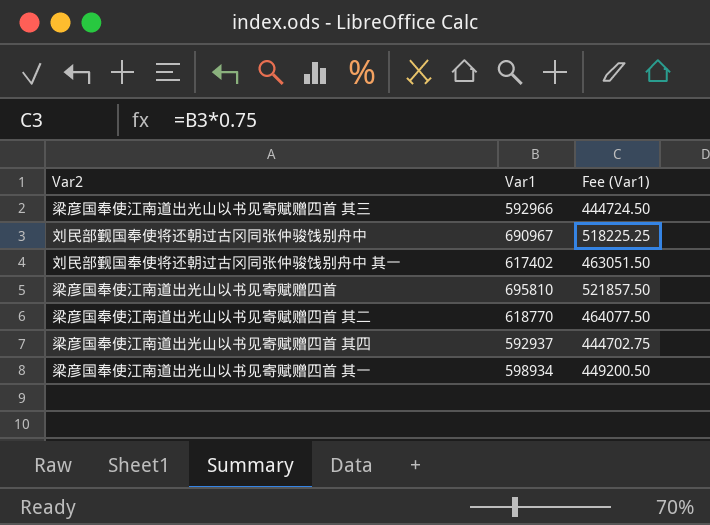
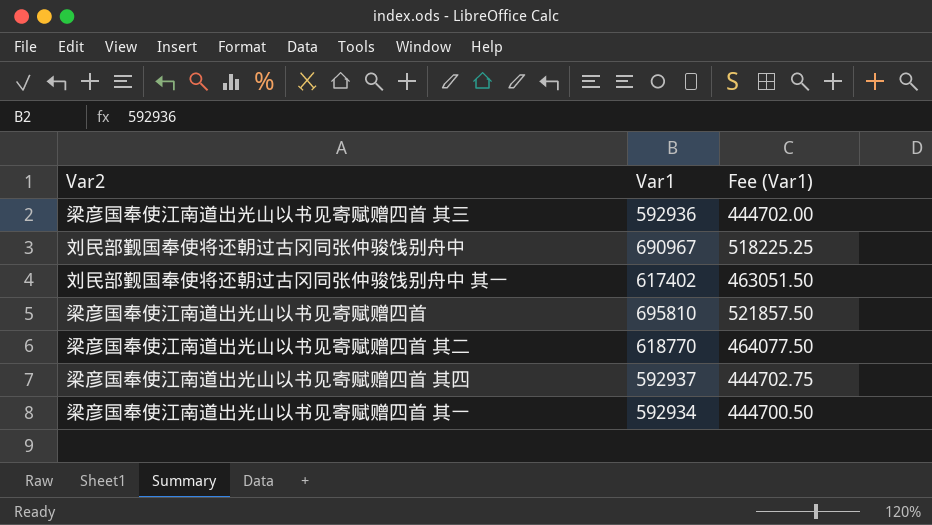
梁彦国奉使江南道出光山以书见寄赋赠四首 其三 | Var1: 592966 -> 592936
梁彦国奉使江南道出光山以书见寄赋赠四首 其三 | Fee (Var1): 444724.50 -> 444702.00
梁彦国奉使江南道出光山以书见寄赋赠四首 其一 | Var1: 598934 -> 592934
梁彦国奉使江南道出光山以书见寄赋赠四首 其一 | Fee (Var1): 449200.50 -> 444700.50

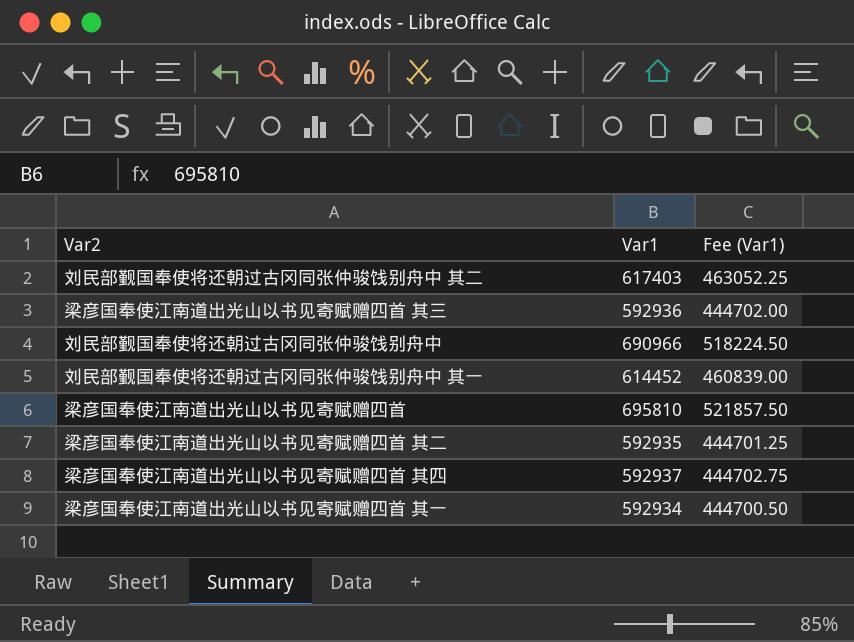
row 刘民部觐国奉使将还朝过古冈同张仲骏饯别舟中 其二: none -> 617403 | 463052.25
刘民部觐国奉使将还朝过古冈同张仲骏饯别舟中 | Var1: 690967 -> 690966
刘民部觐国奉使将还朝过古冈同张仲骏饯别舟中 | Fee (Var1): 518225.25 -> 518224.50
刘民部觐国奉使将还朝过古冈同张仲骏饯别舟中 其一 | Var1: 617402 -> 614452
刘民部觐国奉使将还朝过古冈同张仲骏饯别舟中 其一 | Fee (Var1): 463051.50 -> 460839.00
梁彦国奉使江南道出光山以书见寄赋赠四首 其二 | Var1: 618770 -> 592935
梁彦国奉使江南道出光山以书见寄赋赠四首 其二 | Fee (Var1): 464077.50 -> 444701.25

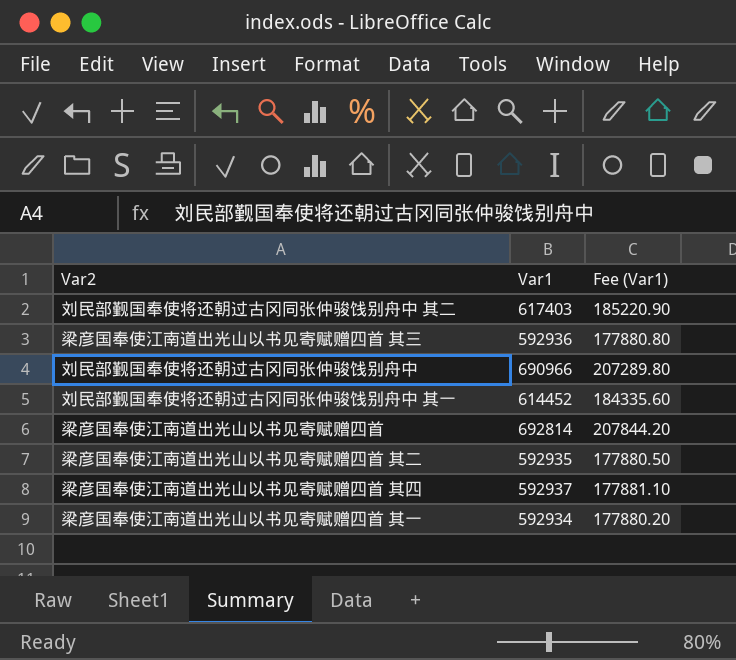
column Fee (Var1) | formula: [Var1] * 0.75 -> [Var1] * 0.3
梁彦国奉使江南道出光山以书见寄赋赠四首 | Var1: 695810 -> 692814

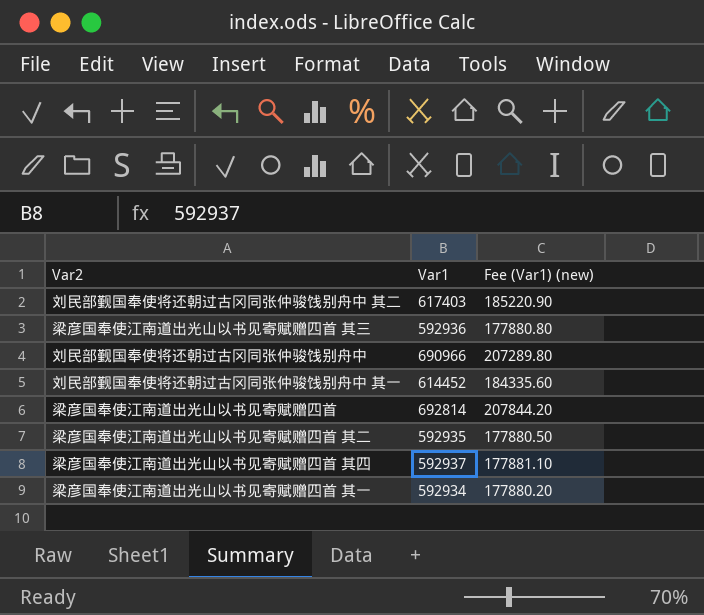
column name: Fee (Var1) -> Fee (Var1) (new)

